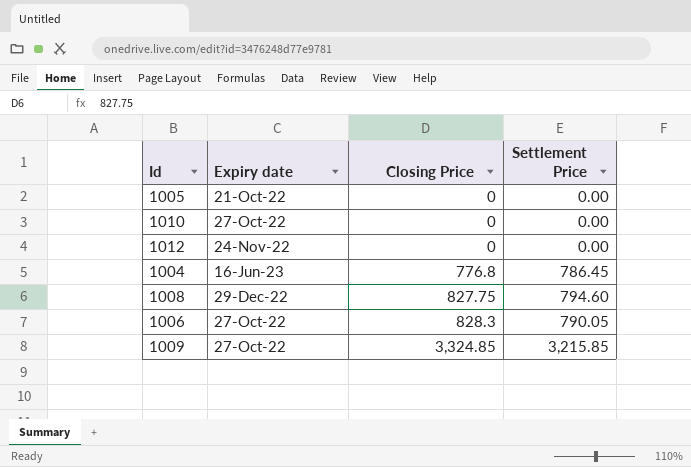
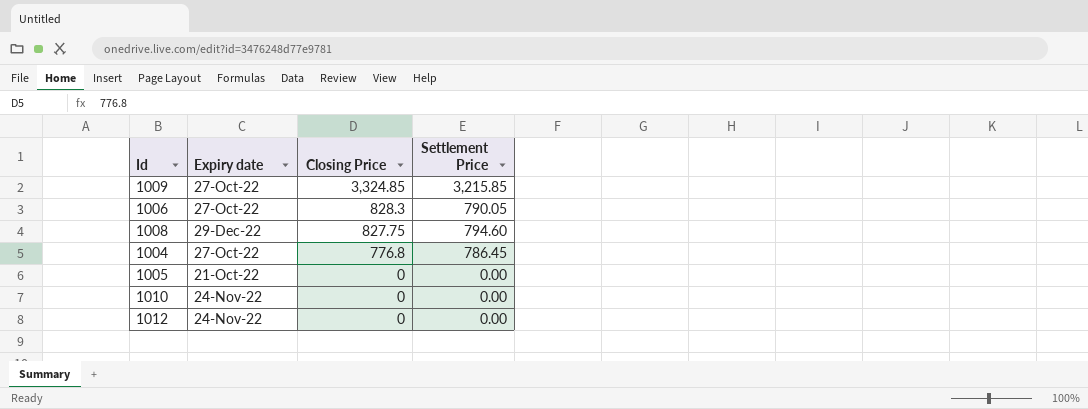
row order: Closing Price ascending -> Closing Price descending
1004 | Expiry date: 16-Jun-23 -> 27-Oct-22
1010 | Expiry date: 27-Oct-22 -> 24-Nov-22

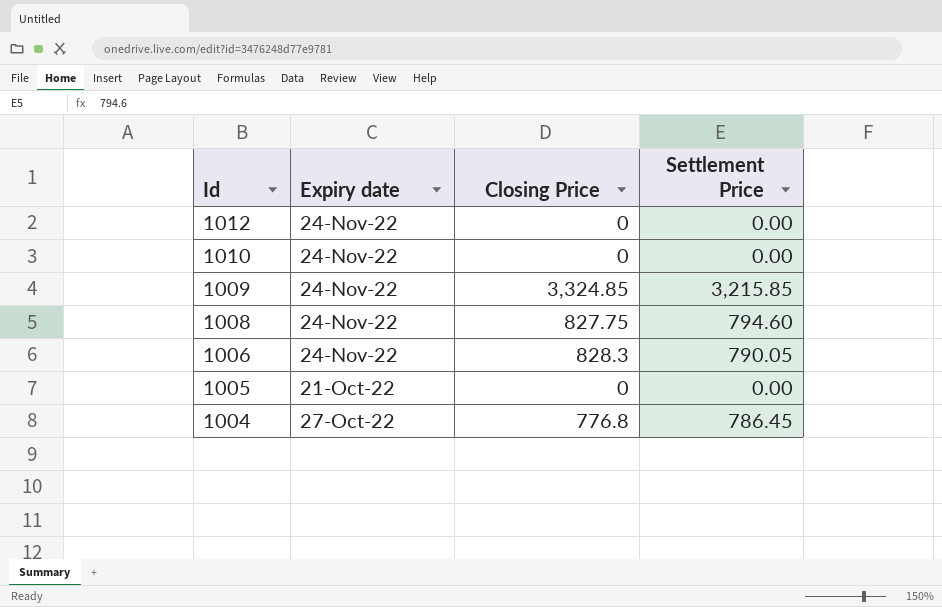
row order: Closing Price descending -> Id descending
1009 | Expiry date: 27-Oct-22 -> 24-Nov-22
1008 | Expiry date: 29-Dec-22 -> 24-Nov-22
1006 | Expiry date: 27-Oct-22 -> 24-Nov-22

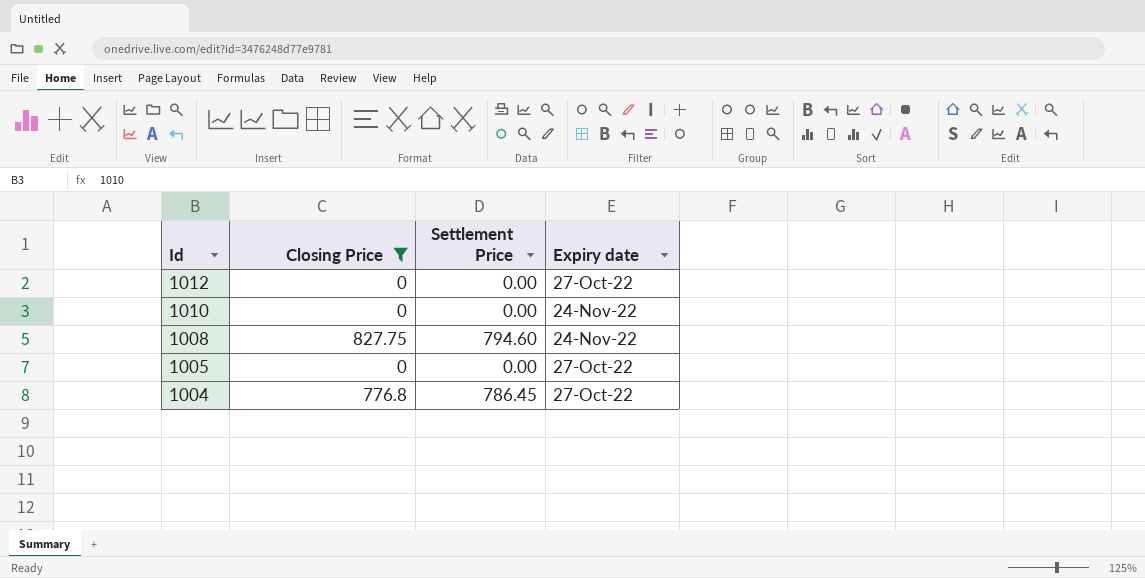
filter: none -> Closing Price <= 827.75
column Expiry date | position: 2 -> 4
1012 | Expiry date: 24-Nov-22 -> 27-Oct-22
1005 | Expiry date: 21-Oct-22 -> 27-Oct-22

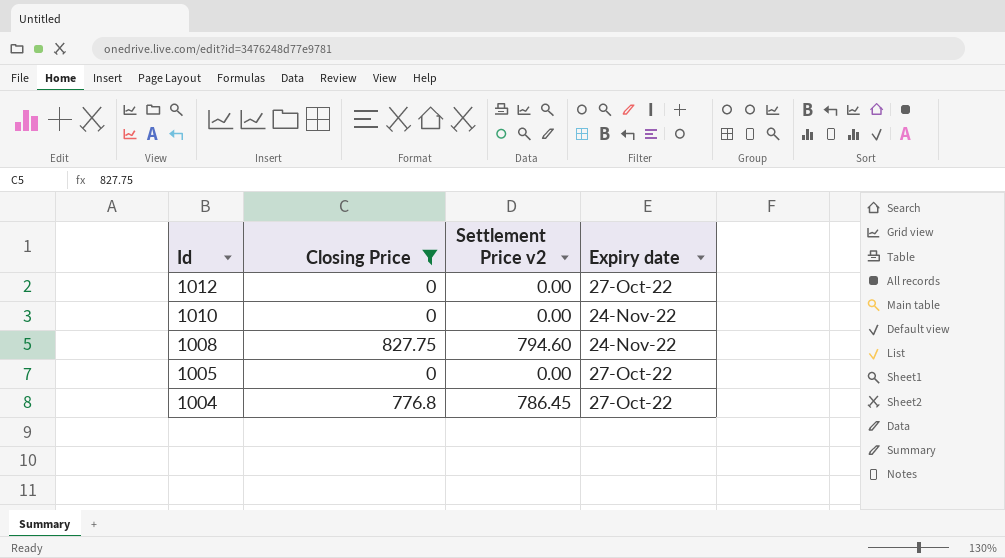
column name: Settlement Price -> Settlement Price v2

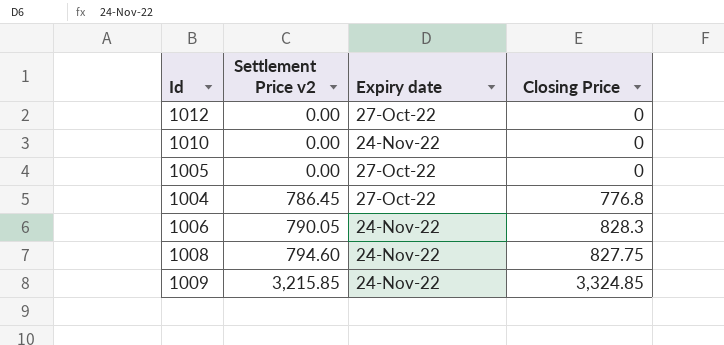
filter: Closing Price <= 827.75 -> none
row order: Id descending -> Settlement Price v2 ascending
column Closing Price | position: 2 -> 4

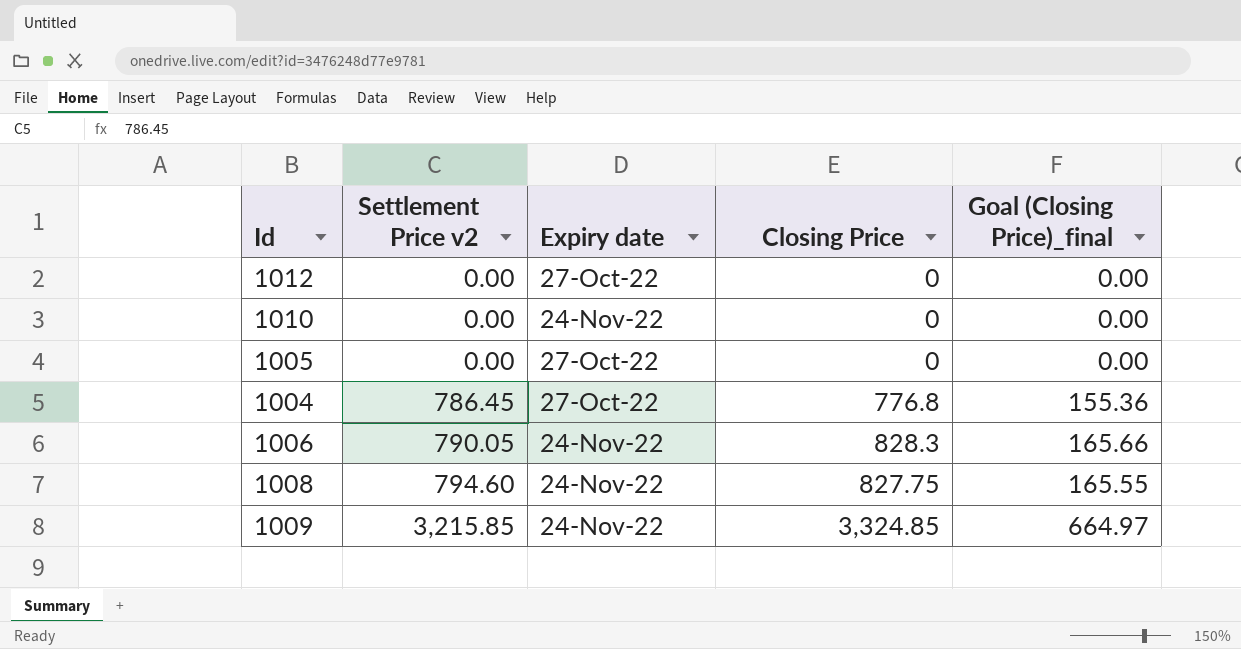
column Goal (Closing Price)_final | formula: none -> [Closing Price] * 0.2

